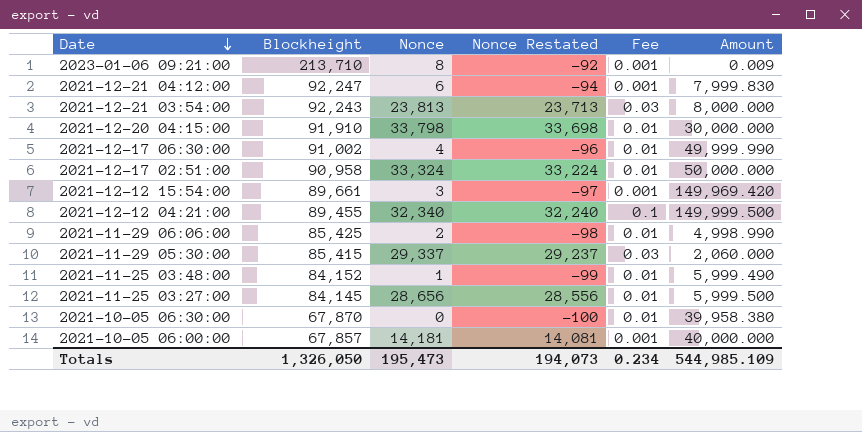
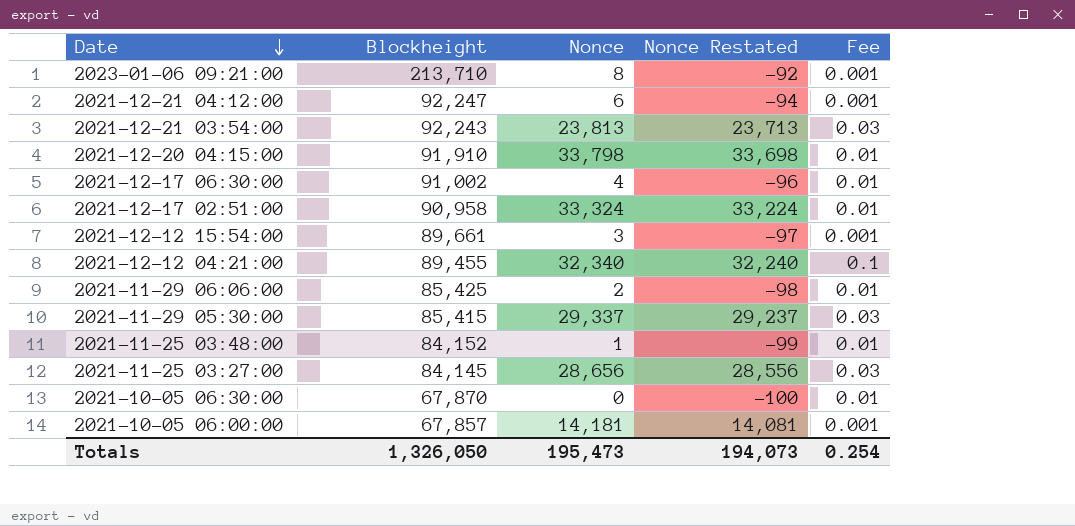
column Amount | position: 6 -> none
2021-11-25 03:27:00 | Fee: 0.01 -> 0.03
Totals | Fee: 0.234 -> 0.254

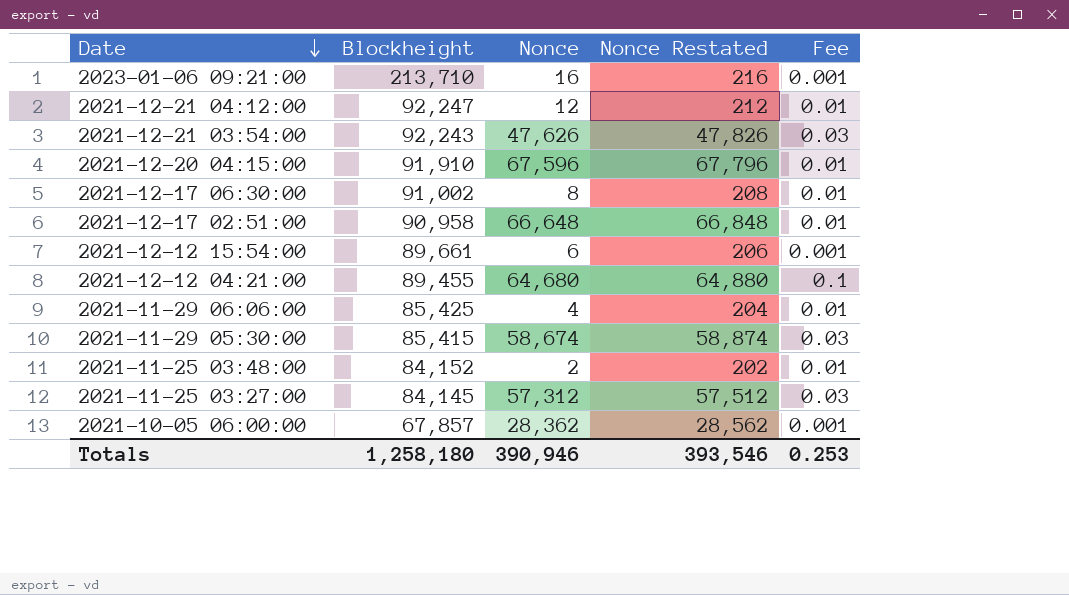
column Nonce Restated | formula: [Nonce] - 100 -> [Nonce] + 200
row 2021-10-05 06:30:00: 67,870 | 0 | -100 | 0.01 -> none
2023-01-06 09:21:00 | Nonce: 8 -> 16
2021-12-21 04:12:00 | Nonce: 6 -> 12
2021-12-21 04:12:00 | Fee: 0.001 -> 0.01
2021-12-21 03:54:00 | Nonce: 23,813 -> 47,626
2021-12-20 04:15:00 | Nonce: 33,798 -> 67,596
2021-12-17 06:30:00 | Nonce: 4 -> 8
2021-12-17 02:51:00 | Nonce: 33,324 -> 66,648
2021-12-12 15:54:00 | Nonce: 3 -> 6
2021-12-12 04:21:00 | Nonce: 32,340 -> 64,680
2021-11-29 06:06:00 | Nonce: 2 -> 4
2021-11-29 05:30:00 | Nonce: 29,337 -> 58,674
2021-11-25 03:48:00 | Nonce: 1 -> 2
2021-11-25 03:27:00 | Nonce: 28,656 -> 57,312
2021-10-05 06:00:00 | Nonce: 14,181 -> 28,362
Totals | Blockheight: 1,326,050 -> 1,258,180
Totals | Nonce: 195,473 -> 390,946
Totals | Nonce Restated: 194,073 -> 393,546
Totals | Fee: 0.254 -> 0.253

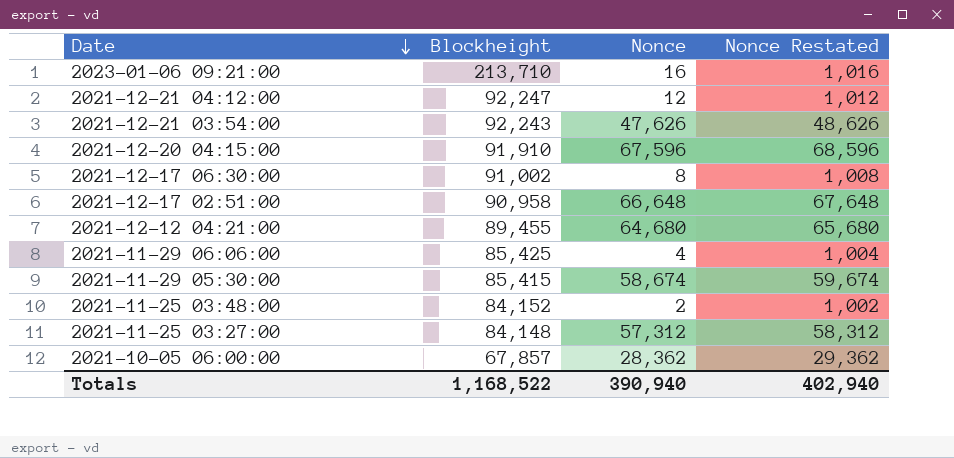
column Fee | position: 5 -> none
column Nonce Restated | formula: [Nonce] + 200 -> [Nonce] + 1000
row 2021-12-12 15:54:00: 89,661 | 6 | 206 | 0.001 -> none
2021-11-25 03:27:00 | Blockheight: 84,145 -> 84,148
Totals | Blockheight: 1,258,180 -> 1,168,522
Totals | Nonce: 390,946 -> 390,940
Totals | Nonce Restated: 393,546 -> 402,940

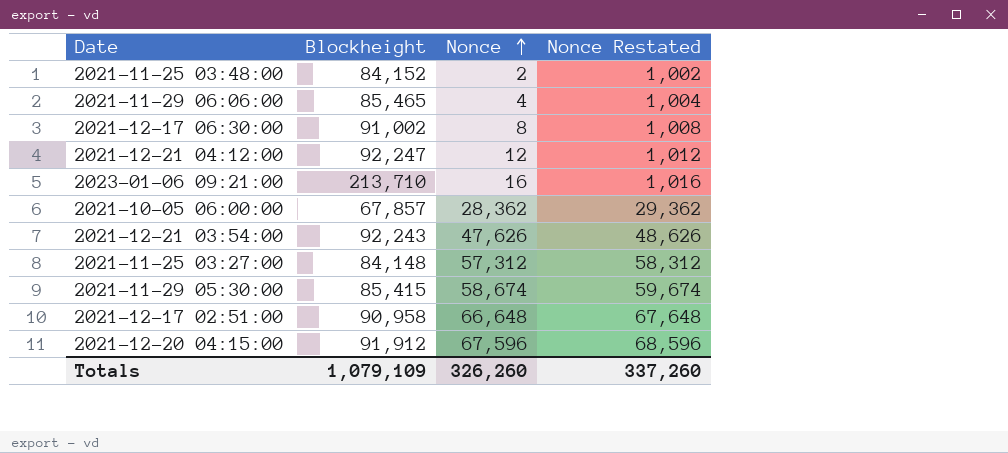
row order: Date descending -> Nonce ascending
row 2021-12-12 04:21:00: 89,455 | 64,680 | 65,680 -> none
2021-11-29 06:06:00 | Blockheight: 85,425 -> 85,465
2021-12-20 04:15:00 | Blockheight: 91,910 -> 91,912
Totals | Blockheight: 1,168,522 -> 1,079,109
Totals | Nonce: 390,940 -> 326,260
Totals | Nonce Restated: 402,940 -> 337,260

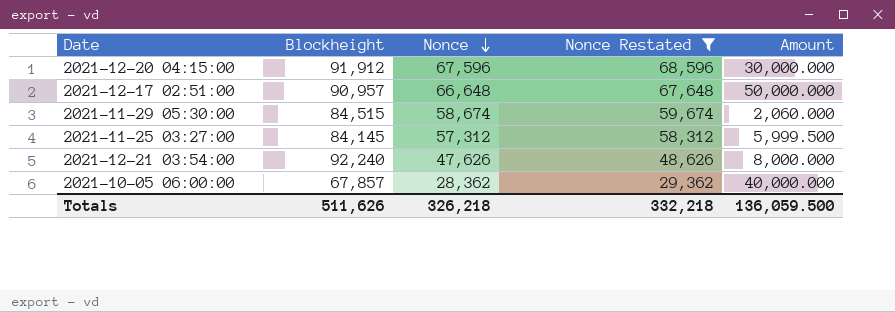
filter: none -> Nonce Restated >= 29,362
row order: Nonce ascending -> Nonce descending
column Amount | position: none -> 5
2021-12-17 02:51:00 | Blockheight: 90,958 -> 90,957
2021-11-29 05:30:00 | Blockheight: 85,415 -> 84,515
2021-11-25 03:27:00 | Blockheight: 84,148 -> 84,145
2021-12-21 03:54:00 | Blockheight: 92,243 -> 92,240
Totals | Blockheight: 1,079,109 -> 511,626
Totals | Nonce: 326,260 -> 326,218
Totals | Nonce Restated: 337,260 -> 332,218

